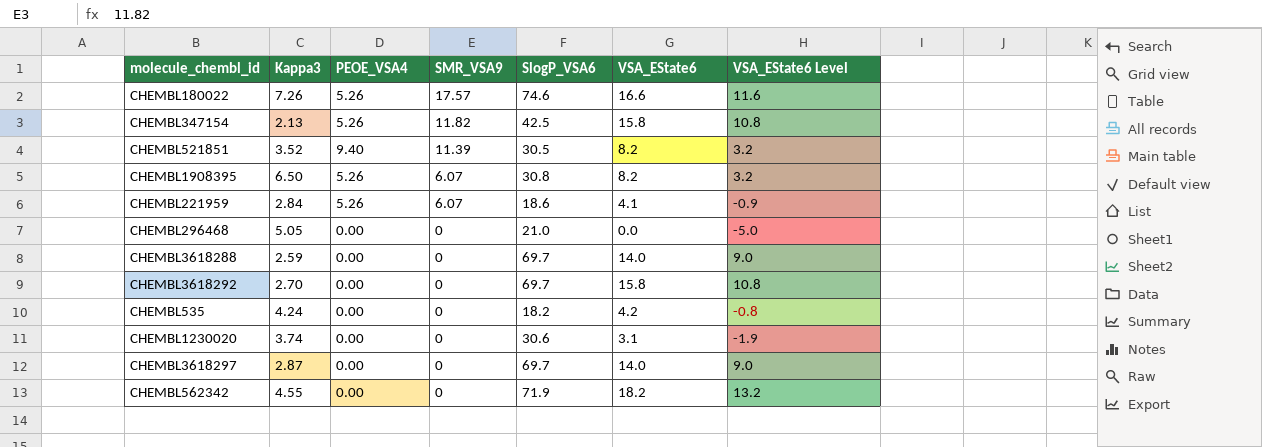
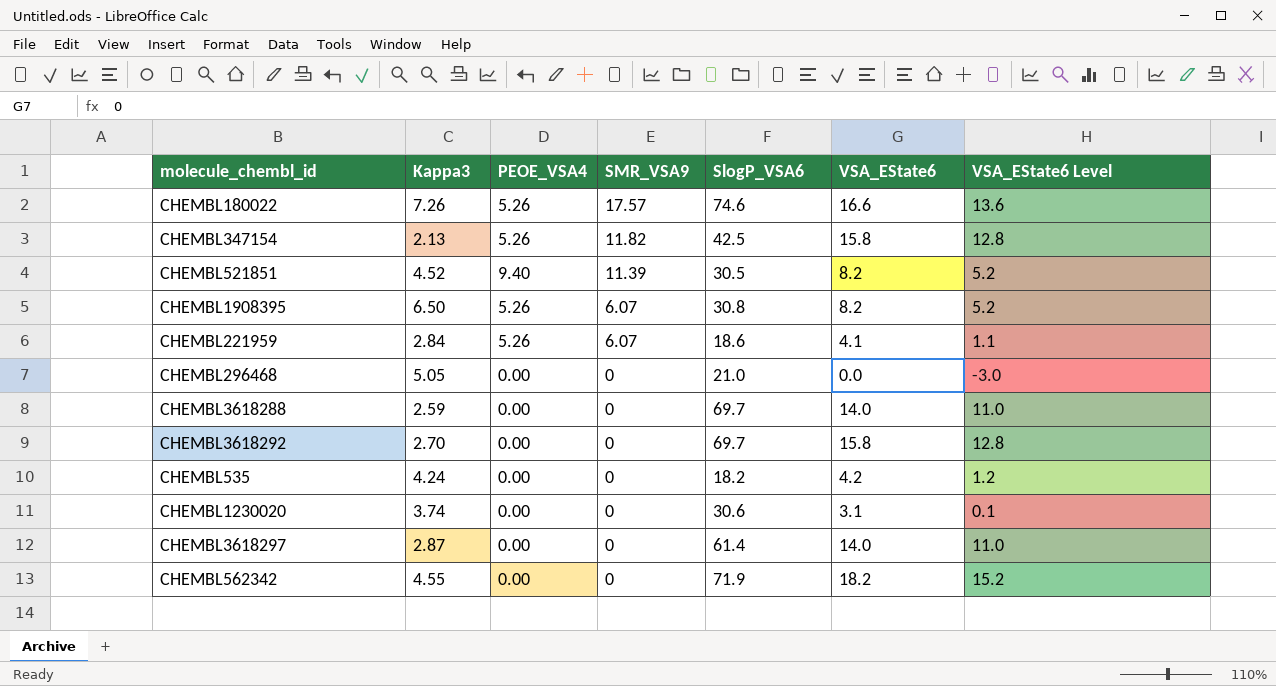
column VSA_EState6 Level | formula: [VSA_EState6] - 5 -> [VSA_EState6] - 3
CHEMBL521851 | Kappa3: 3.52 -> 4.52
CHEMBL3618297 | SlogP_VSA6: 69.7 -> 61.4

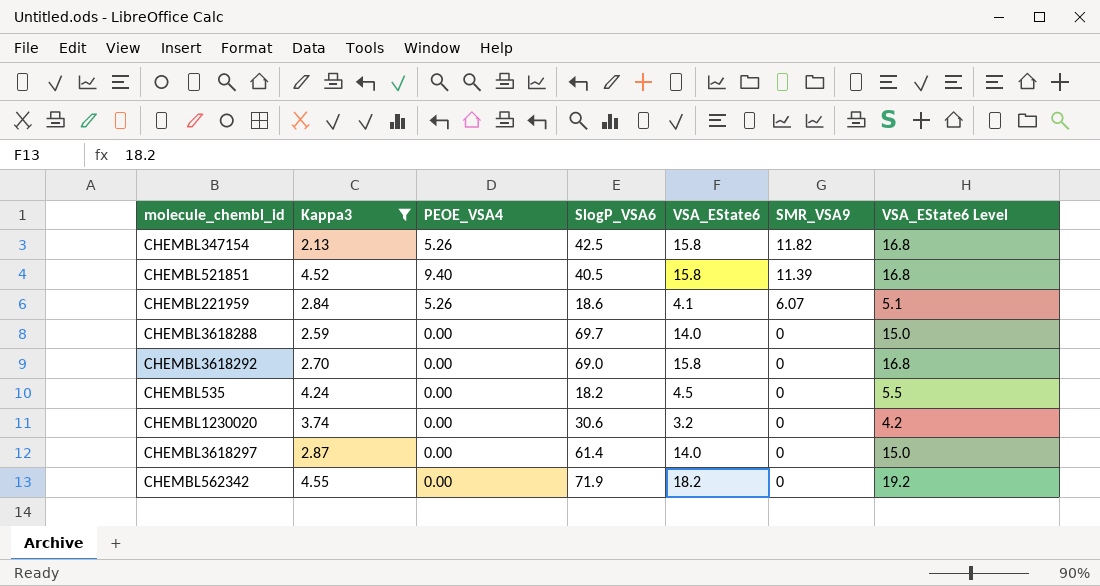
filter: none -> Kappa3 <= 4.55
column SMR_VSA9 | position: 4 -> 6
column VSA_EState6 Level | formula: [VSA_EState6] - 3 -> [VSA_EState6] + 1
CHEMBL521851 | SlogP_VSA6: 30.5 -> 40.5
CHEMBL521851 | VSA_EState6: 8.2 -> 15.8
CHEMBL3618292 | SlogP_VSA6: 69.7 -> 69.0
CHEMBL535 | VSA_EState6: 4.2 -> 4.5
CHEMBL1230020 | VSA_EState6: 3.1 -> 3.2

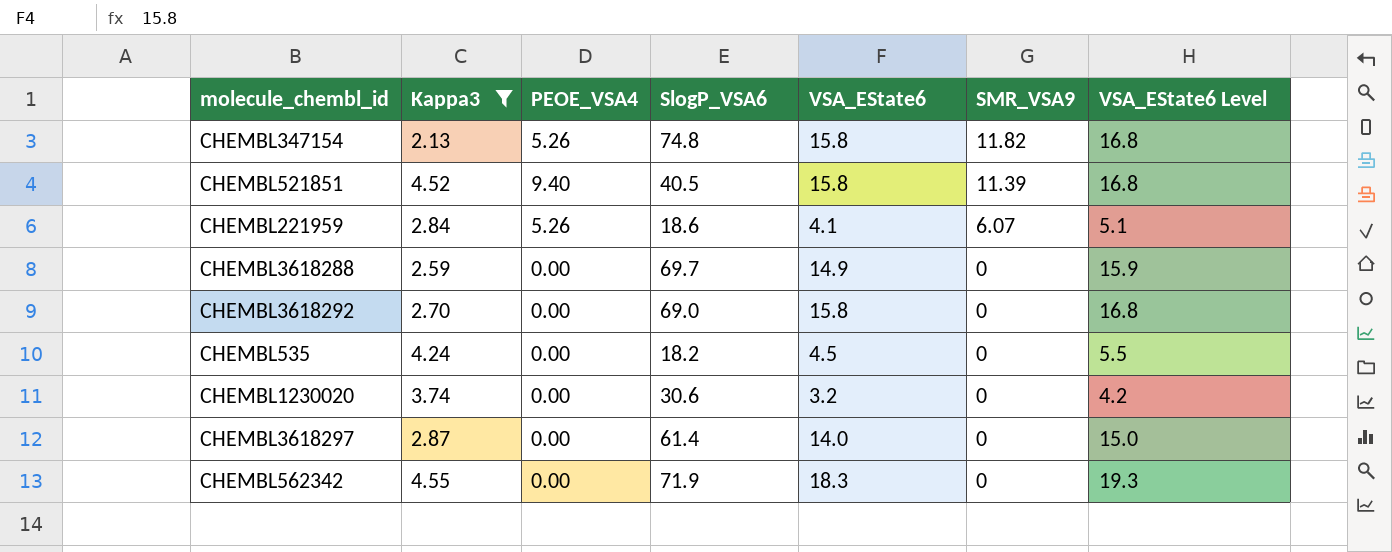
CHEMBL347154 | SlogP_VSA6: 42.5 -> 74.8
CHEMBL3618288 | VSA_EState6: 14.0 -> 14.9
CHEMBL3618288 | VSA_EState6 Level: 15.0 -> 15.9
CHEMBL562342 | VSA_EState6: 18.2 -> 18.3
CHEMBL562342 | VSA_EState6 Level: 19.2 -> 19.3

